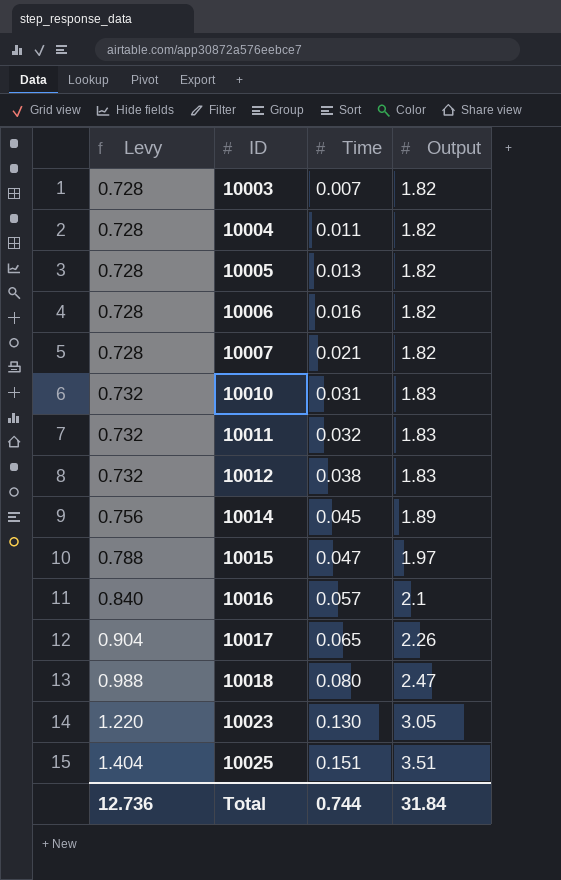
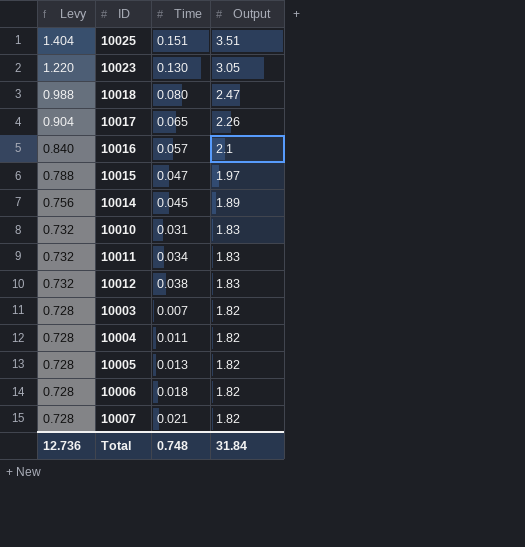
row order: Levy ascending -> Levy descending
10011 | Time: 0.032 -> 0.034
10006 | Time: 0.016 -> 0.018
Total | Time: 0.744 -> 0.748

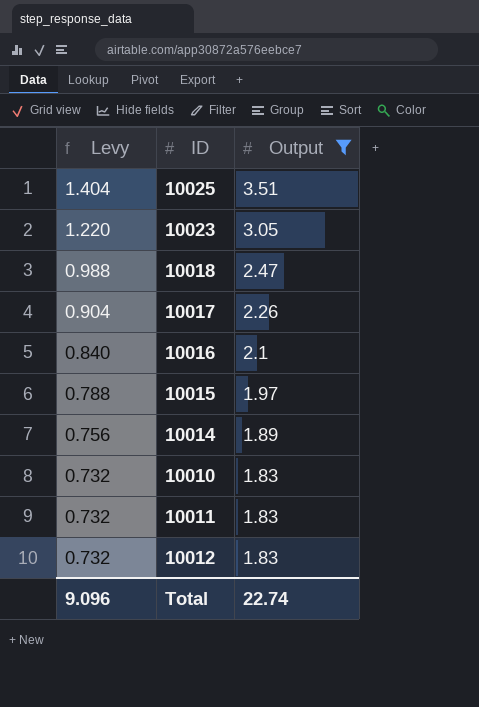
filter: none -> Output != 1.82
column Time | position: 3 -> none
Total | Levy: 12.736 -> 9.096
Total | Output: 31.84 -> 22.74

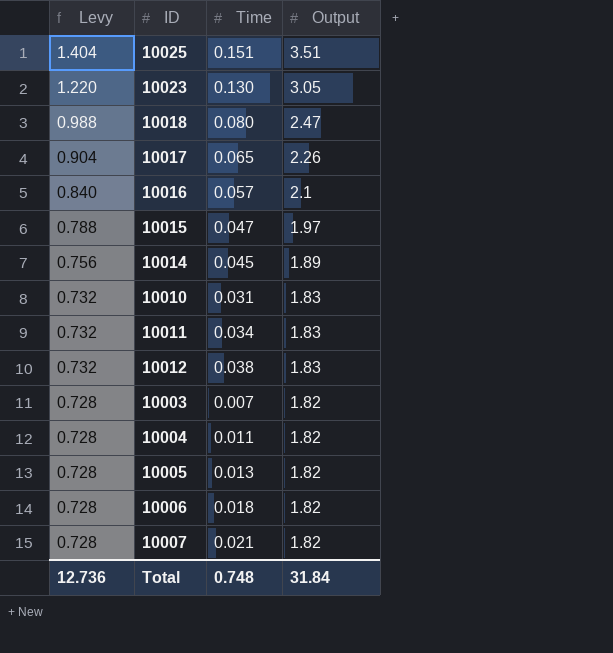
filter: Output != 1.82 -> none
column Time | position: none -> 3
Total | Levy: 9.096 -> 12.736
Total | Output: 22.74 -> 31.84

